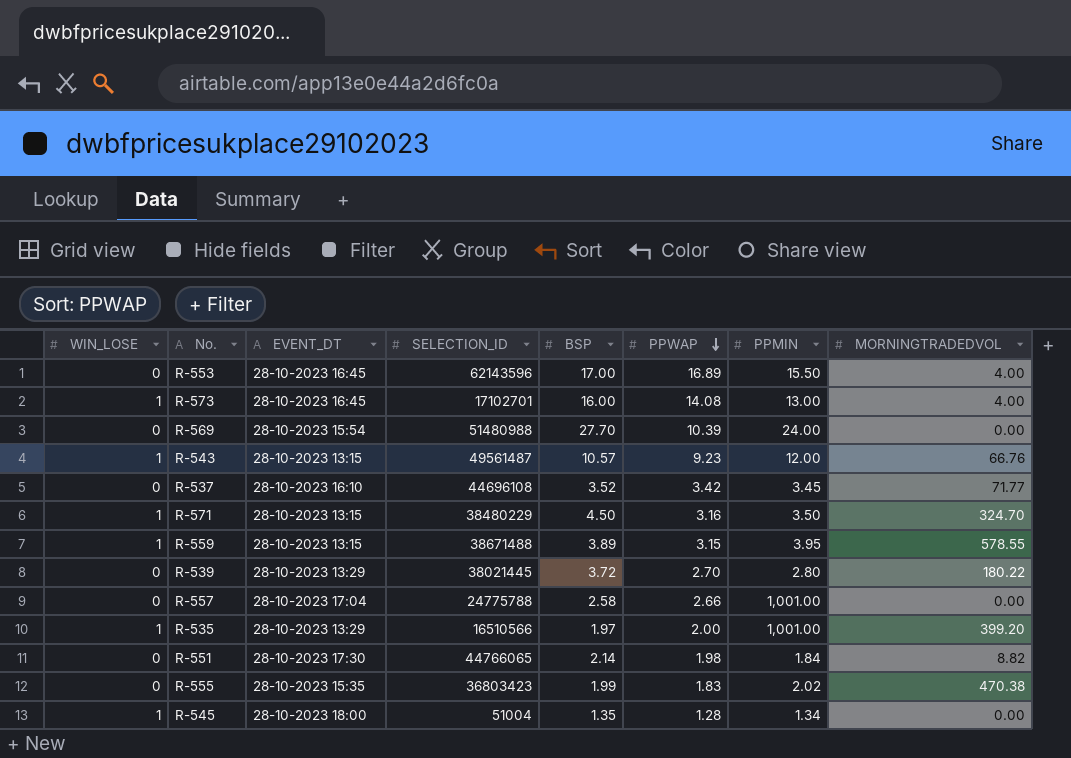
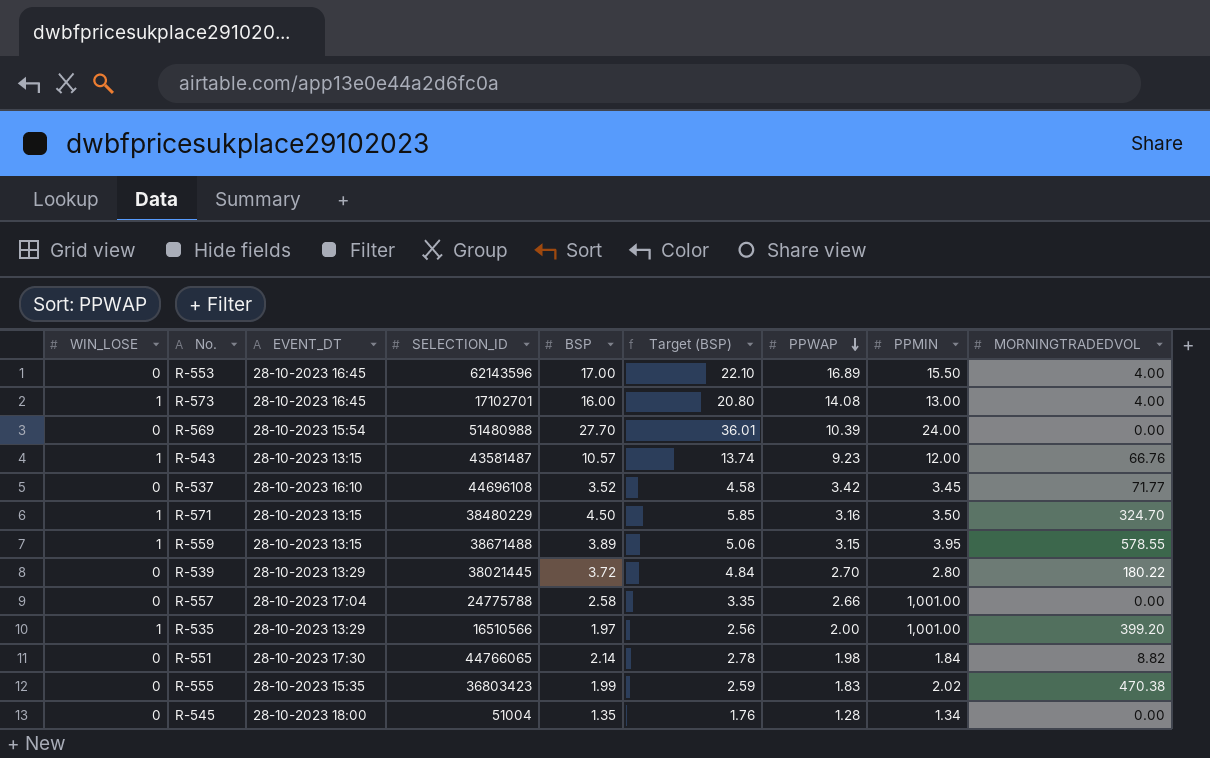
column Target (BSP) | formula: none -> [BSP] * 1.3
R-543 | SELECTION_ID: 49561487 -> 43581487
R-545 | WIN_LOSE: 1 -> 0

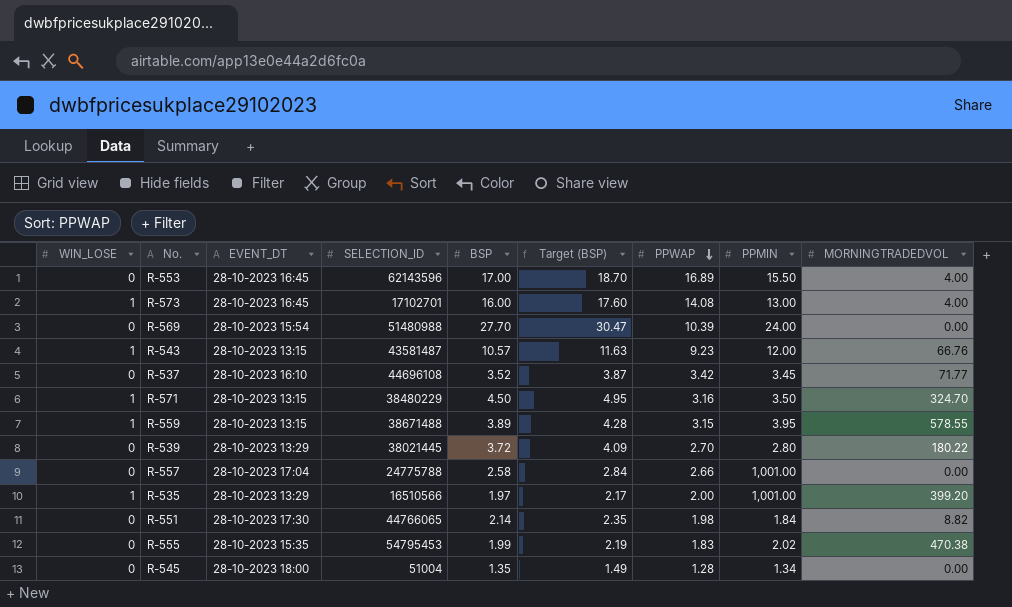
column Target (BSP) | formula: [BSP] * 1.3 -> [BSP] * 1.1
R-555 | SELECTION_ID: 36803423 -> 54795453

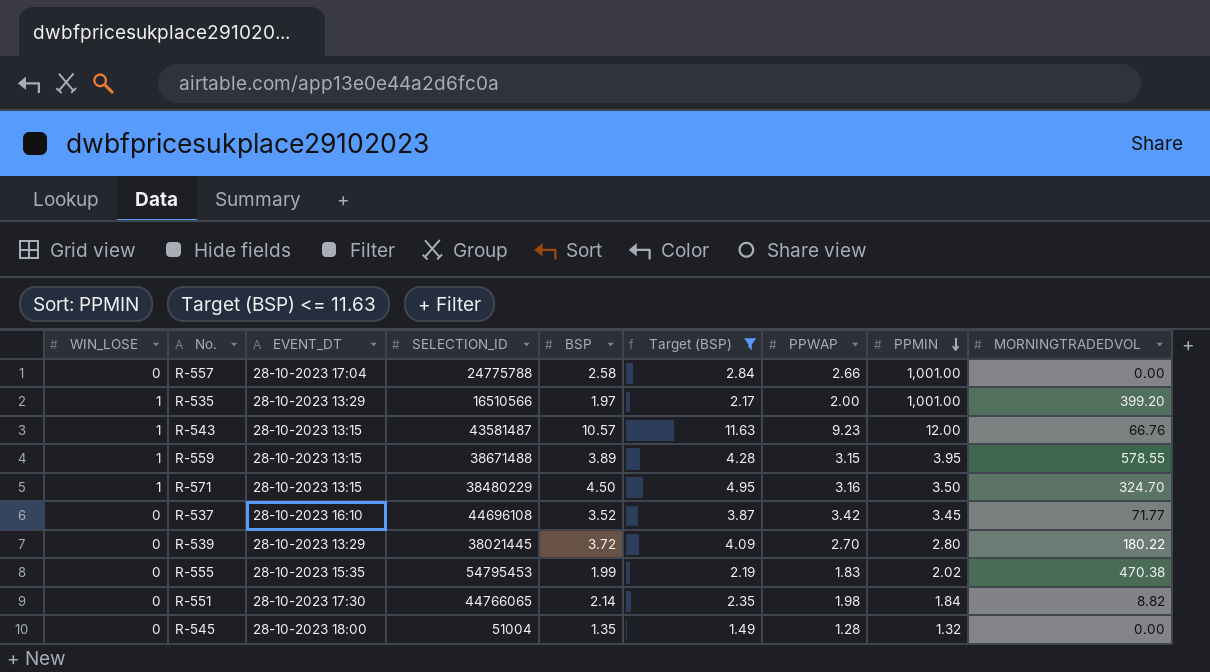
filter: none -> Target (BSP) <= 11.63
row order: PPWAP descending -> PPMIN descending
R-545 | PPMIN: 1.34 -> 1.32

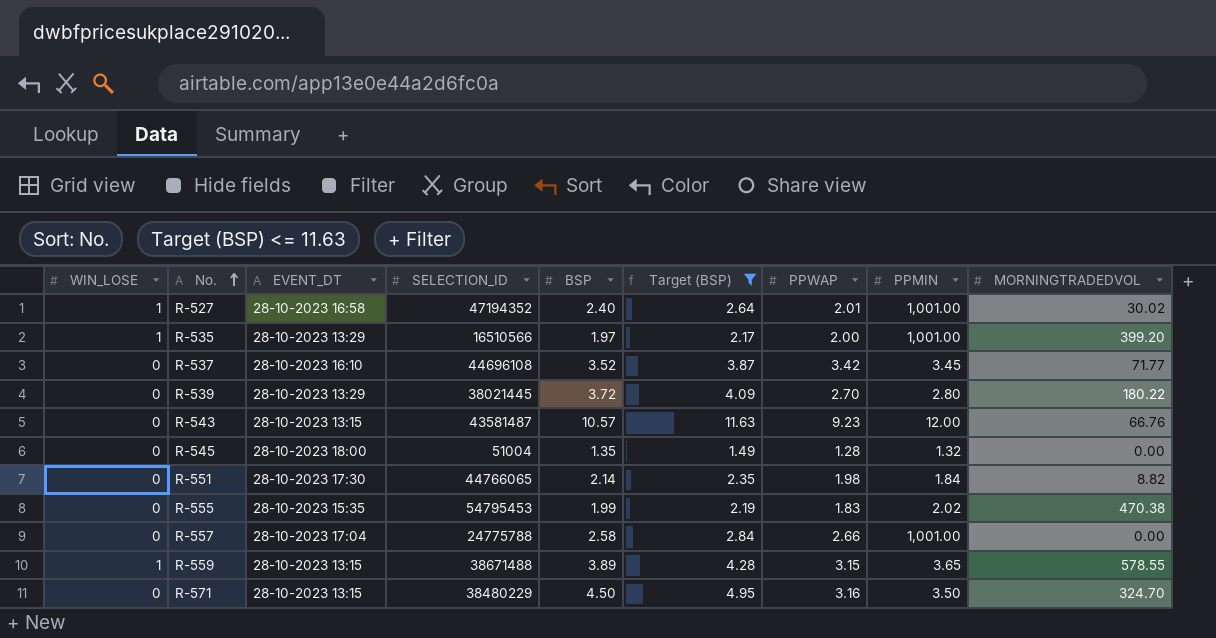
row order: PPMIN descending -> No. ascending
row R-527: none -> 1 | 28-10-2023 16:58 | 47194352 | 2.40 | 2.64 | 2.01 | 1,001.00 | 30.02
R-543 | WIN_LOSE: 1 -> 0
R-559 | PPMIN: 3.95 -> 3.65
R-571 | WIN_LOSE: 1 -> 0

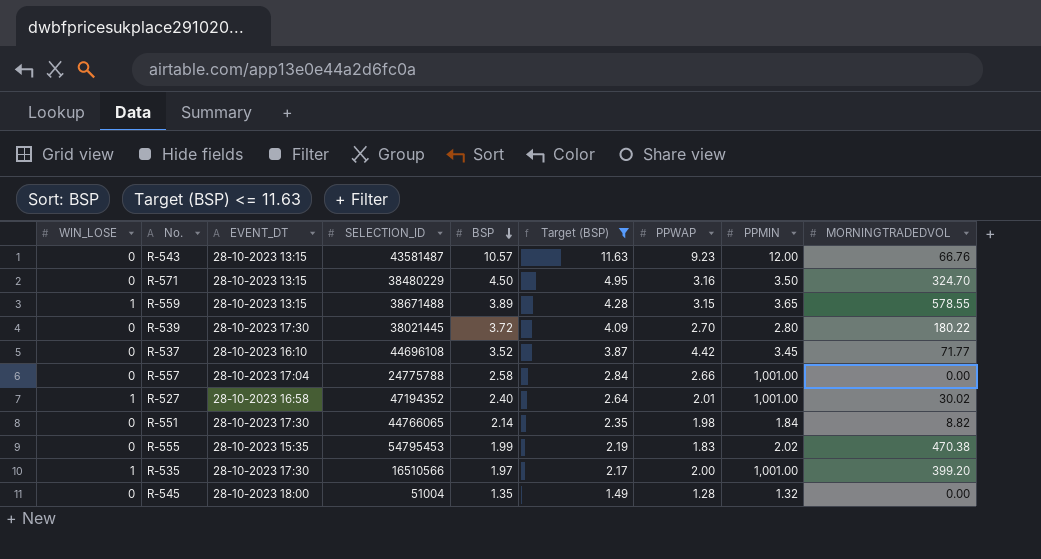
row order: No. ascending -> BSP descending
R-539 | EVENT_DT: 28-10-2023 13:29 -> 28-10-2023 17:30
R-537 | PPWAP: 3.42 -> 4.42
R-535 | EVENT_DT: 28-10-2023 13:29 -> 28-10-2023 17:30

